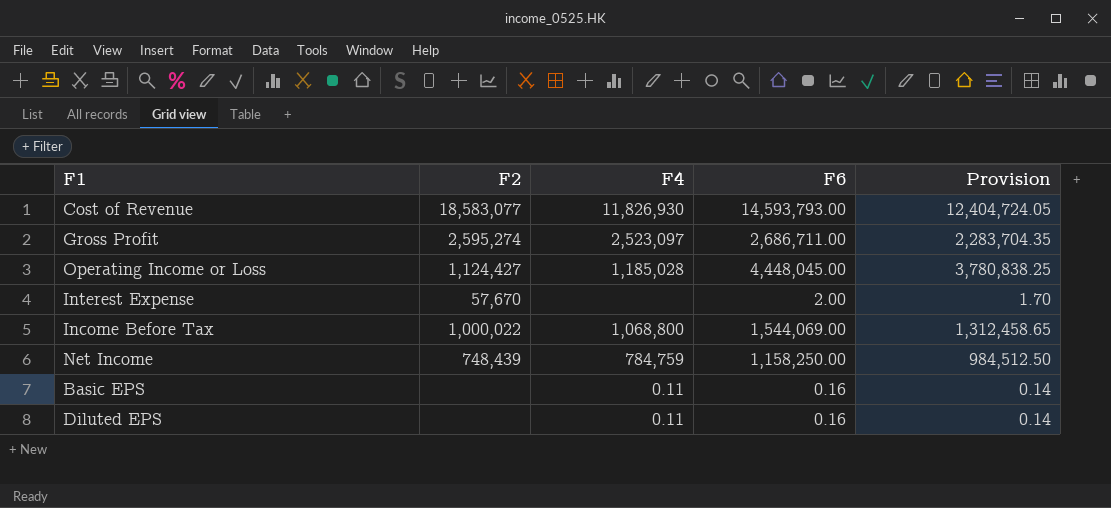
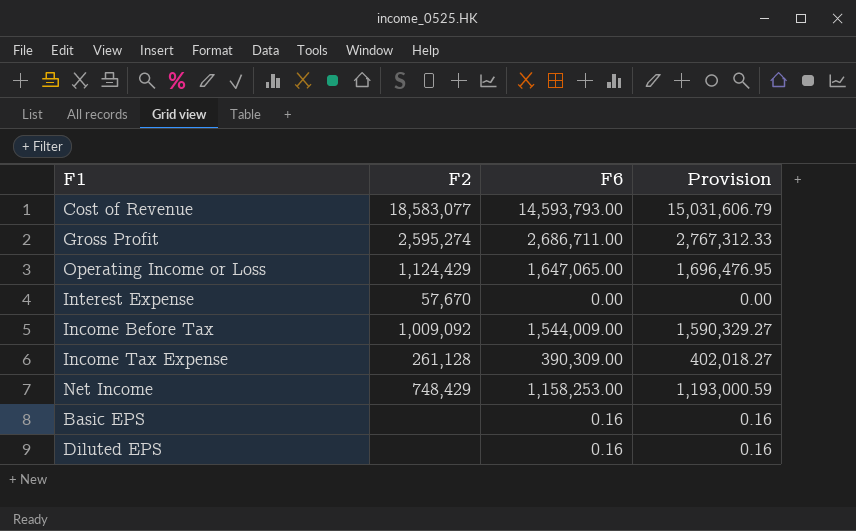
column F4 | position: 3 -> none
column Provision | formula: [F6] * 0.85 -> [F6] * 1.03
Operating Income or Loss | F2: 1,124,427 -> 1,124,429
Operating Income or Loss | F6: 4,448,045.00 -> 1,647,065.00
Interest Expense | F6: 2.00 -> 0.00
Income Before Tax | F2: 1,000,022 -> 1,009,092
Income Before Tax | F6: 1,544,069.00 -> 1,544,009.00
row Income Tax Expense: none -> 261,128 | 390,309.00 | 402,018.27
Net Income | F2: 748,439 -> 748,429
Net Income | F6: 1,158,250.00 -> 1,158,253.00

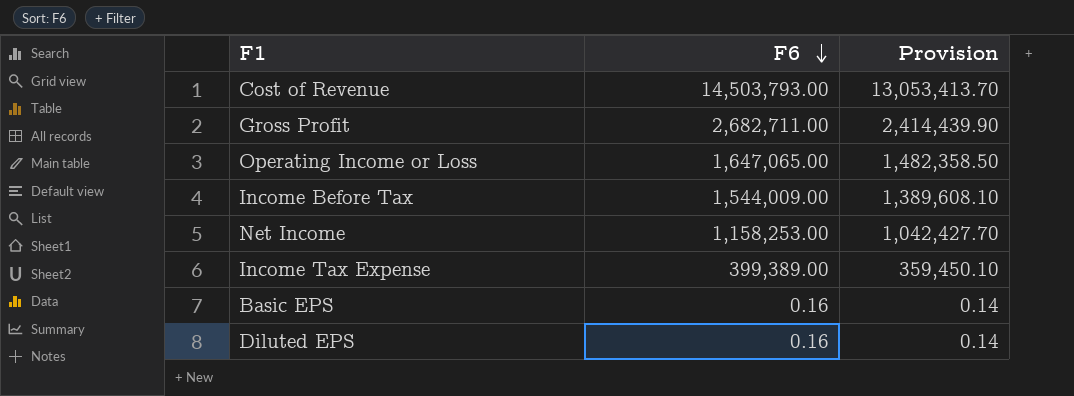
row order: none -> F6 descending
column F2 | position: 2 -> none
column Provision | formula: [F6] * 1.03 -> [F6] * 0.9
row Interest Expense: 57,670 | 0.00 | 0.00 -> none
Cost of Revenue | F6: 14,593,793.00 -> 14,503,793.00
Gross Profit | F6: 2,686,711.00 -> 2,682,711.00
Income Tax Expense | F6: 390,309.00 -> 399,389.00

